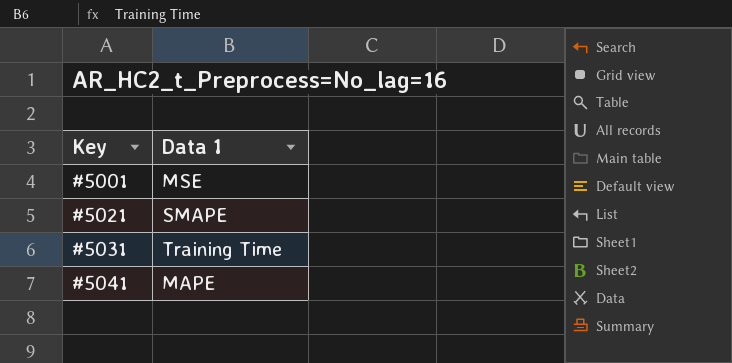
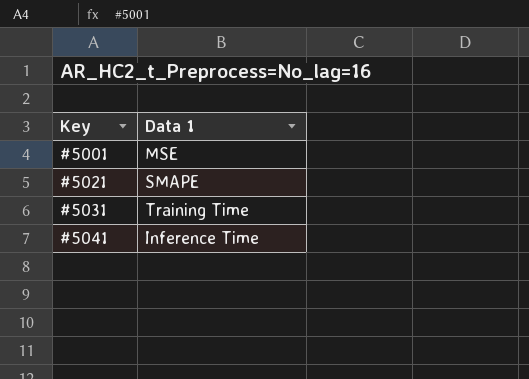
#5041 | Data 1: MAPE -> Inference Time

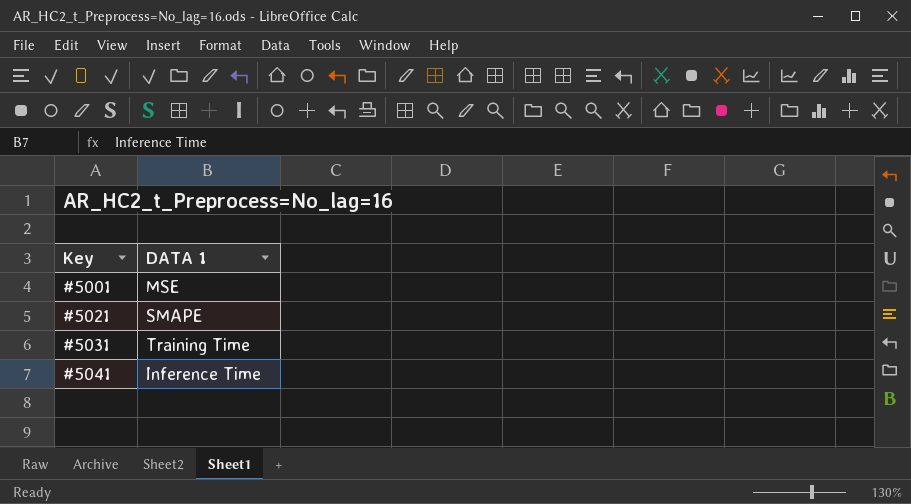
column name: Data 1 -> DATA 1

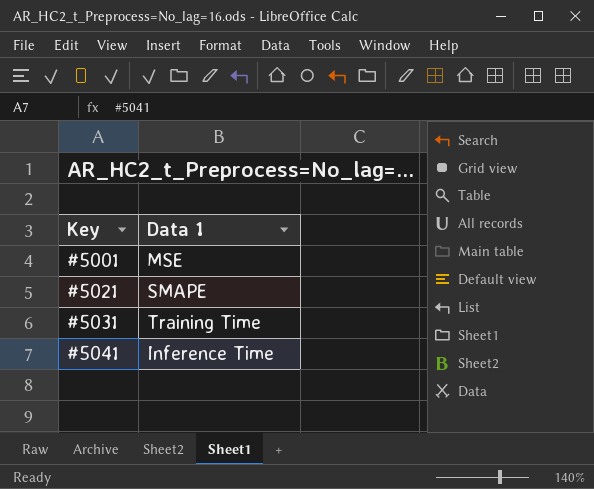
column name: DATA 1 -> Data 1

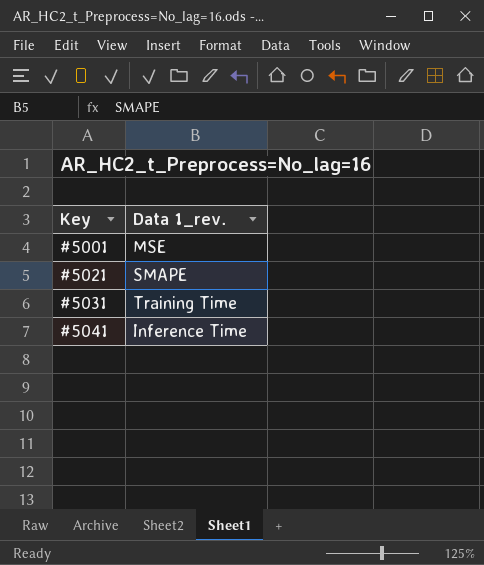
column name: Data 1 -> Data 1_rev.

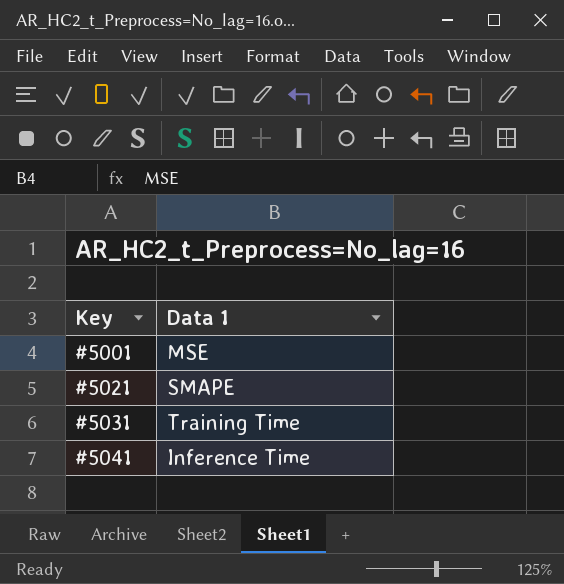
column name: Data 1_rev. -> Data 1

